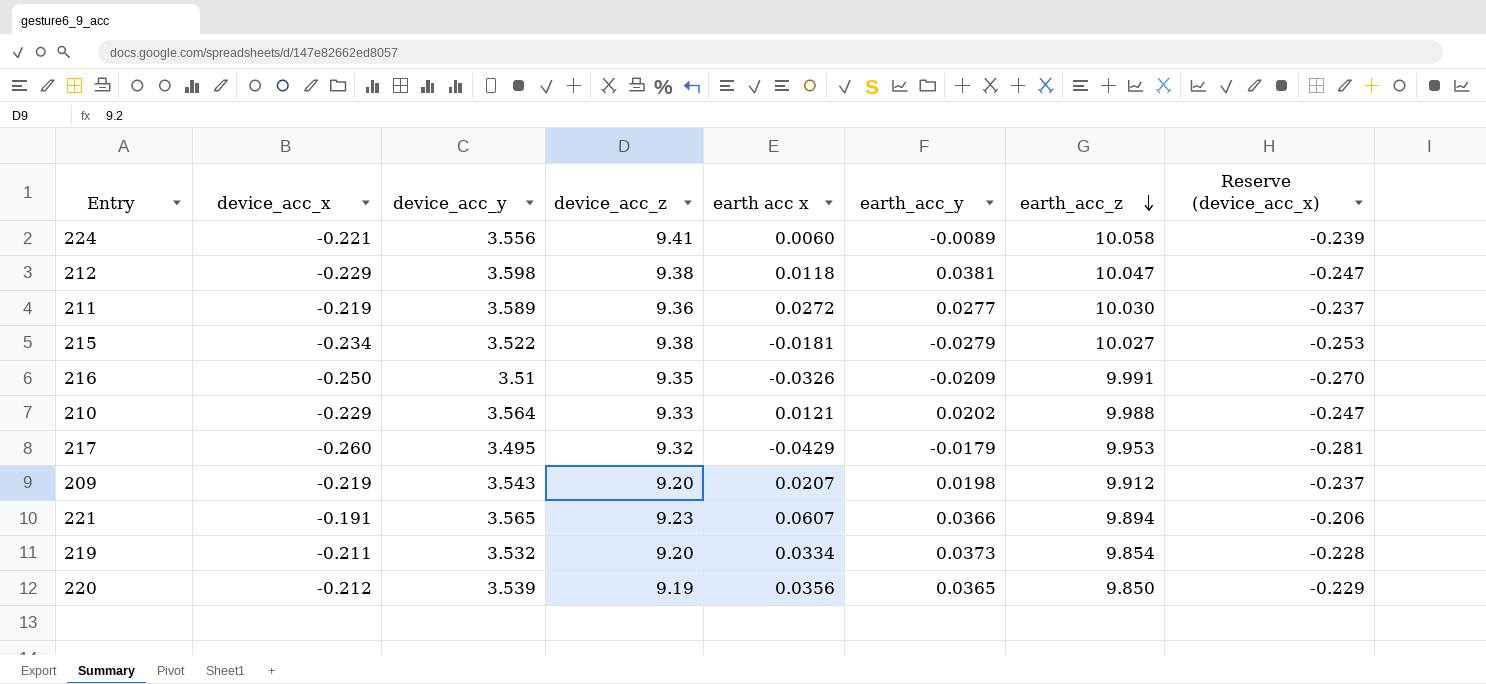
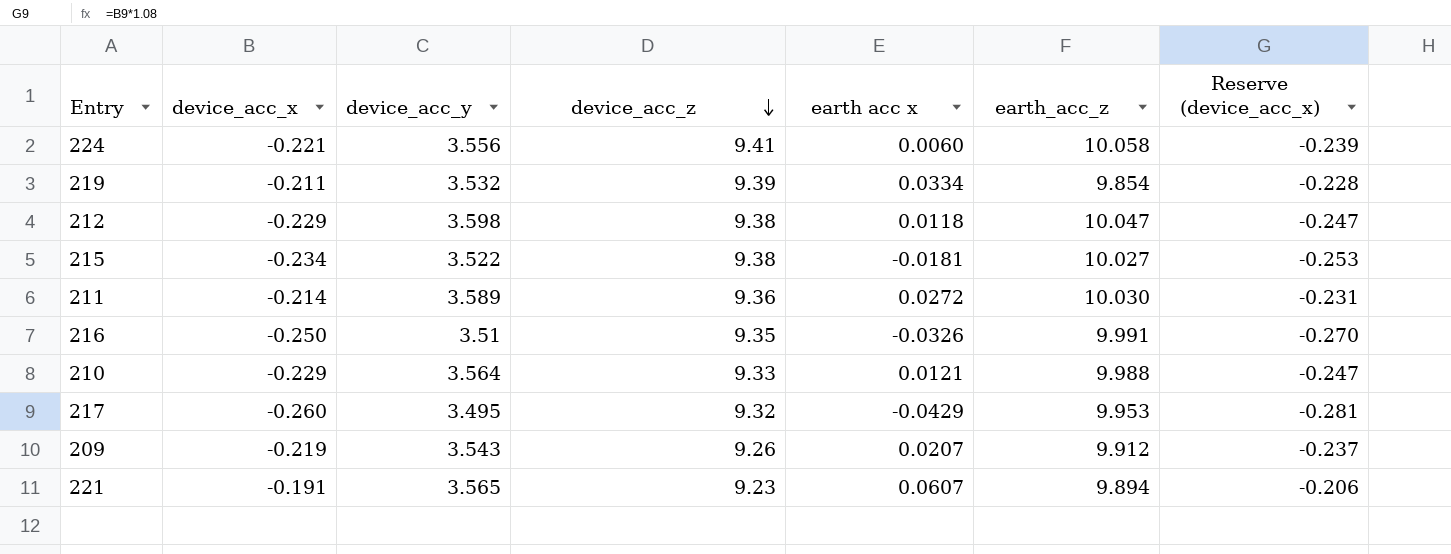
row order: earth_acc_z descending -> device_acc_z descending
column earth_acc_y | position: 6 -> none
row 220: -0.212 | 3.539 | 9.19 | 0.0356 | 0.0365 | 9.850 | -0.229 -> none
219 | device_acc_z: 9.20 -> 9.39
211 | device_acc_x: -0.219 -> -0.214
211 | Reserve (device_acc_x): -0.237 -> -0.231
209 | device_acc_z: 9.20 -> 9.26

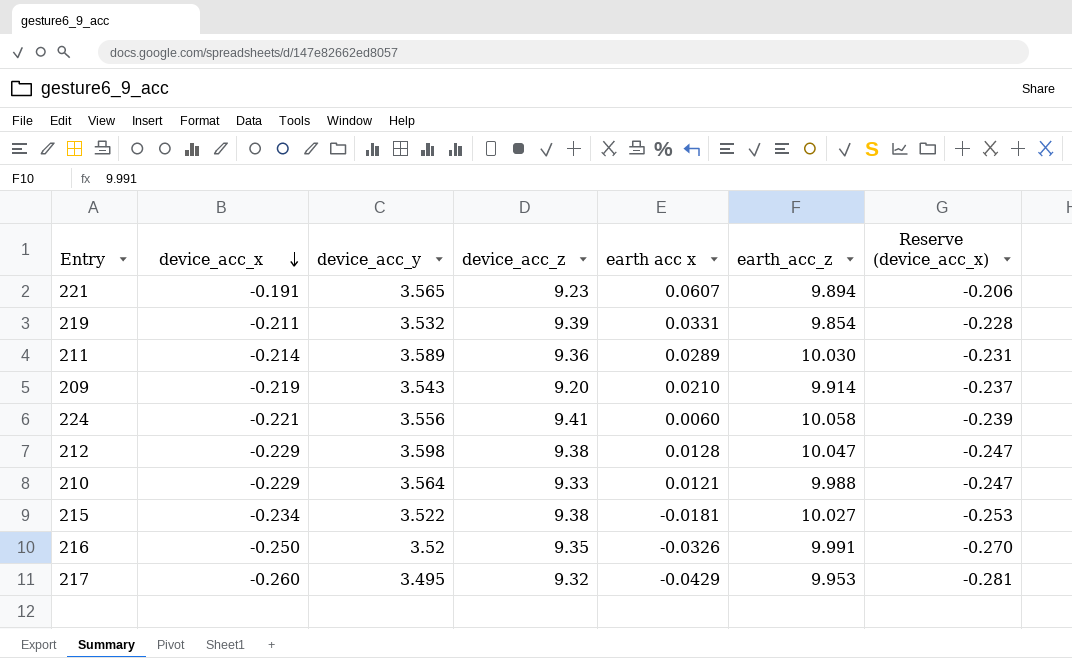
row order: device_acc_z descending -> device_acc_x descending
219 | earth acc x: 0.0334 -> 0.0331
211 | earth acc x: 0.0272 -> 0.0289
209 | device_acc_z: 9.26 -> 9.20
209 | earth acc x: 0.0207 -> 0.0210
209 | earth_acc_z: 9.912 -> 9.914
212 | earth acc x: 0.0118 -> 0.0128
216 | device_acc_y: 3.51 -> 3.52

